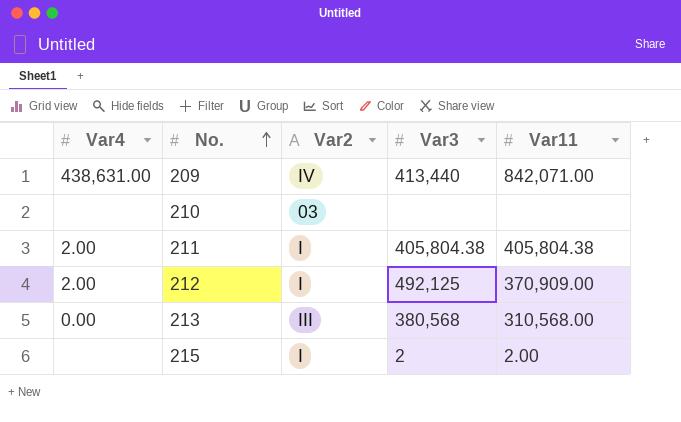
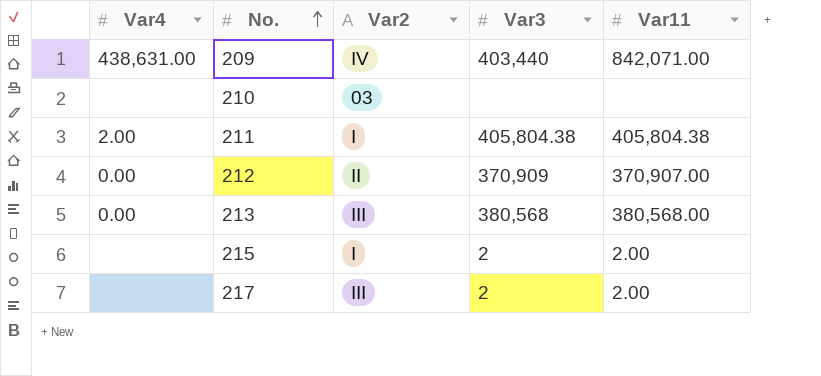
209 | Var3: 413,440 -> 403,440
212 | Var4: 2.00 -> 0.00
212 | Var2: I -> II
212 | Var3: 492,125 -> 370,909
212 | Var11: 370,909.00 -> 370,907.00
213 | Var11: 310,568.00 -> 380,568.00
row 217: none -> none | III | 2 | 2.00

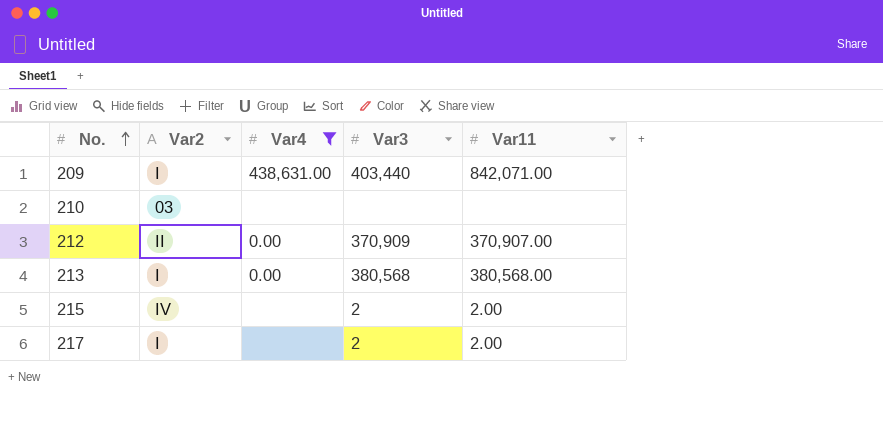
filter: none -> Var4 != 2.00
column Var4 | position: 1 -> 3
209 | Var2: IV -> I
213 | Var2: III -> I
215 | Var2: I -> IV
217 | Var2: III -> I

